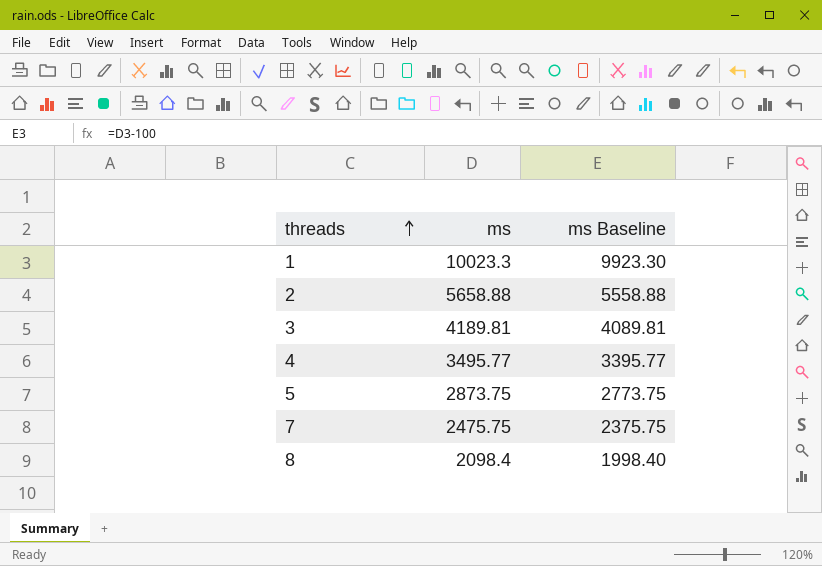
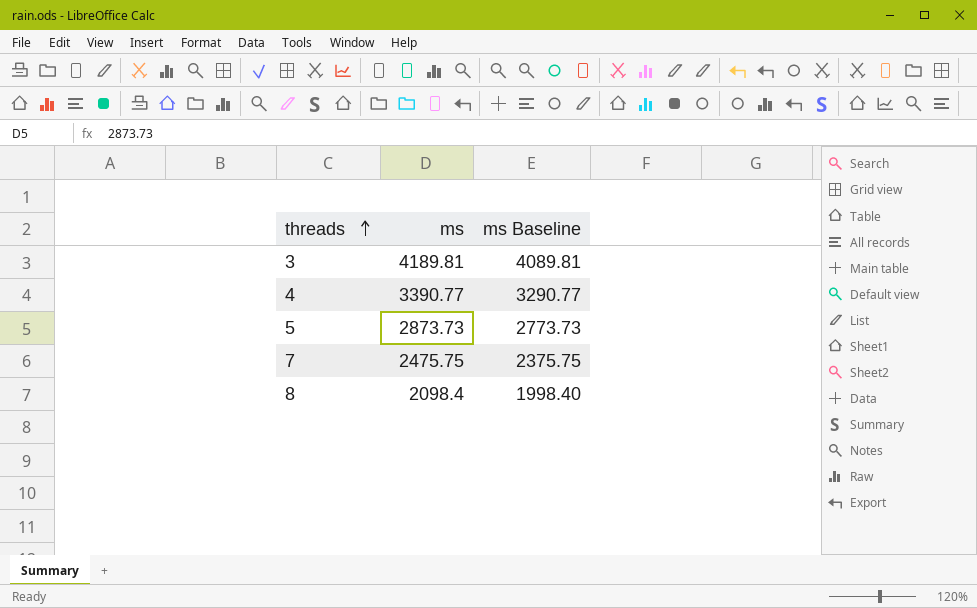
row 1: 10023.3 | 9923.30 -> none
row 2: 5658.88 | 5558.88 -> none
4 | ms: 3495.77 -> 3390.77
4 | ms Baseline: 3395.77 -> 3290.77
5 | ms: 2873.75 -> 2873.73
5 | ms Baseline: 2773.75 -> 2773.73

